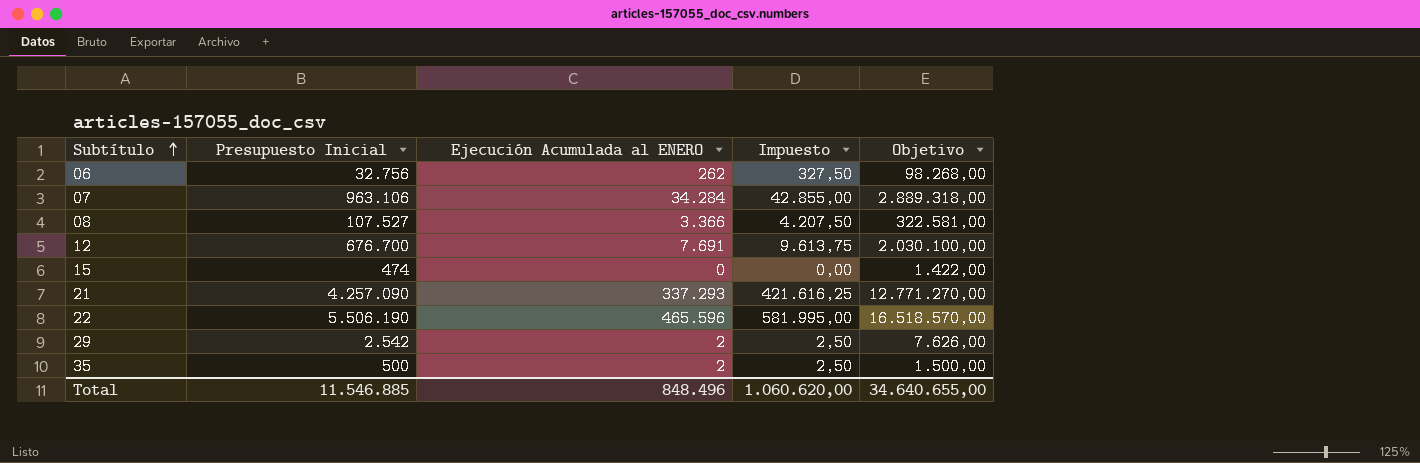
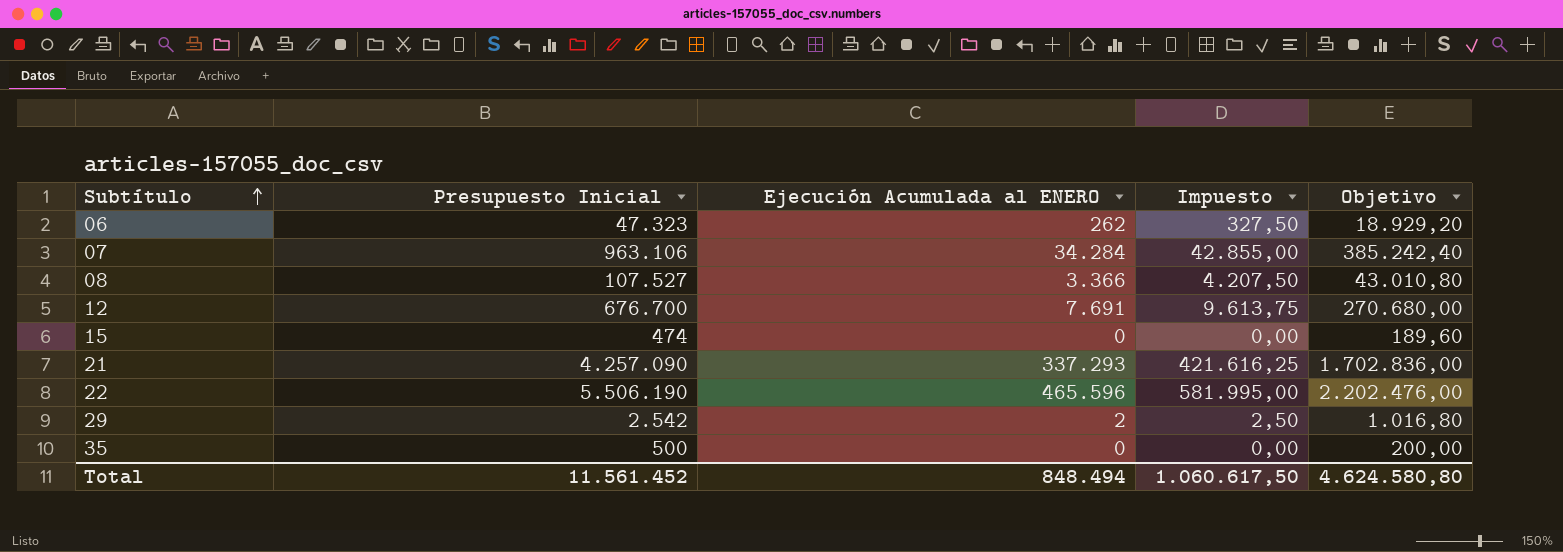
column Objetivo | formula: [Presupuesto Inicial] * 3 -> [Presupuesto Inicial] * 0,4
06 | Presupuesto Inicial: 32.756 -> 47.323
35 | Ejecución Acumulada al ENERO: 2 -> 0
35 | Impuesto: 2,50 -> 0,00
Total | Presupuesto Inicial: 11.546.885 -> 11.561.452
Total | Ejecución Acumulada al ENERO: 848.496 -> 848.494
Total | Impuesto: 1.060.620,00 -> 1.060.617,50
Total | Objetivo: 34.640.655,00 -> 4.624.580,80

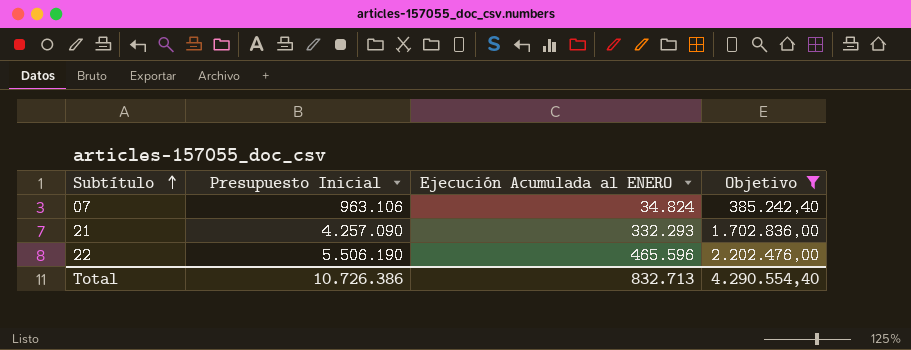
filter: none -> Objetivo >= 385.242,40
column Impuesto | formula: [Ejecución Acumulada al ENERO] * 1,25 -> none
07 | Ejecución Acumulada al ENERO: 34.284 -> 34.824
21 | Ejecución Acumulada al ENERO: 337.293 -> 332.293
Total | Presupuesto Inicial: 11.561.452 -> 10.726.386
Total | Ejecución Acumulada al ENERO: 848.494 -> 832.713
Total | Objetivo: 4.624.580,80 -> 4.290.554,40

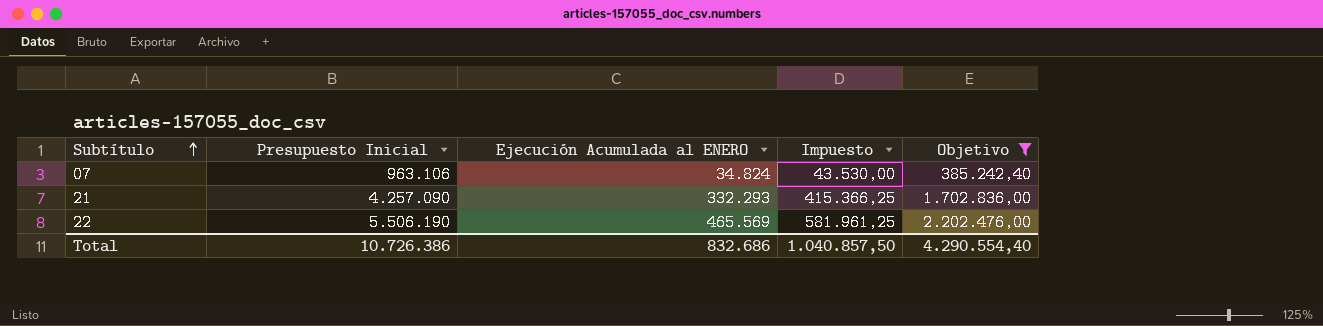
column Impuesto | formula: none -> [Ejecución Acumulada al ENERO] * 1,25
22 | Ejecución Acumulada al ENERO: 465.596 -> 465.569
Total | Ejecución Acumulada al ENERO: 832.713 -> 832.686

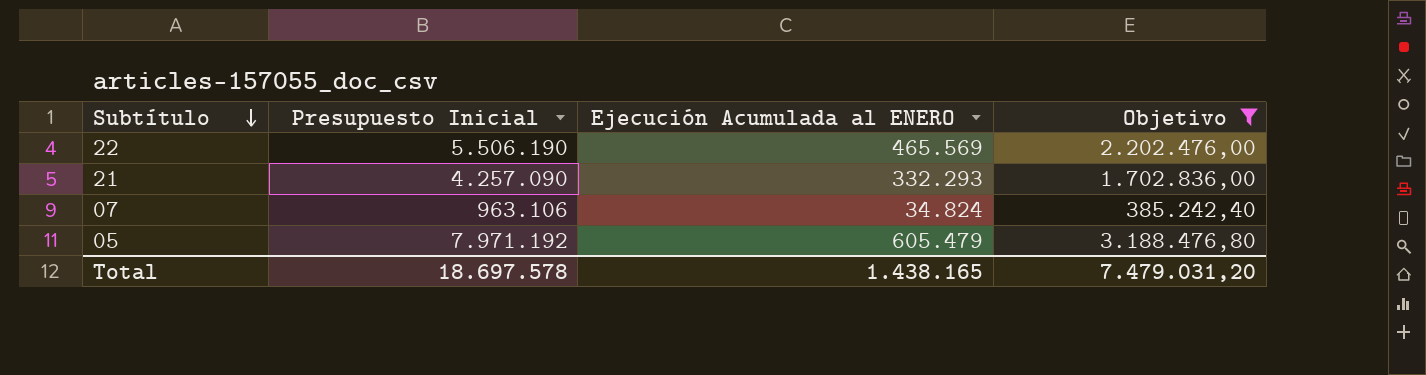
row order: Subtítulo ascending -> Subtítulo descending
column Impuesto | formula: [Ejecución Acumulada al ENERO] * 1,25 -> none
row 05: none -> 7.971.192 | 605.479 | 3.188.476,80
Total | Presupuesto Inicial: 10.726.386 -> 18.697.578
Total | Ejecución Acumulada al ENERO: 832.686 -> 1.438.165
Total | Objetivo: 4.290.554,40 -> 7.479.031,20

